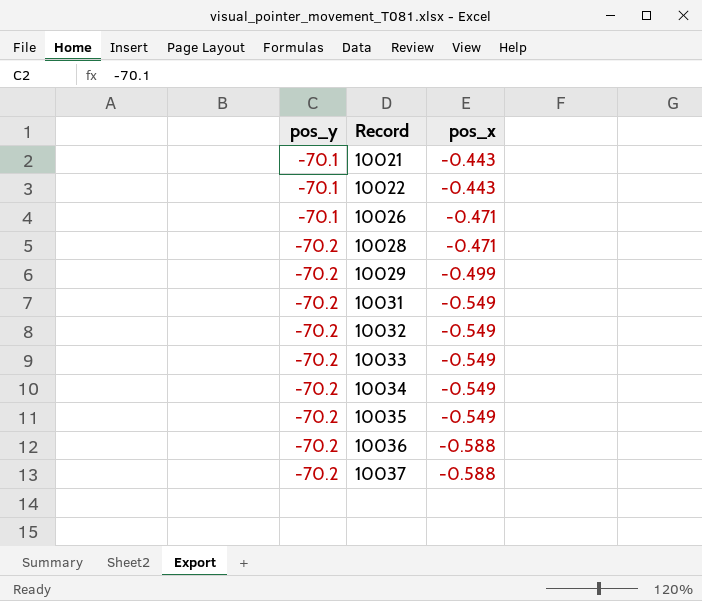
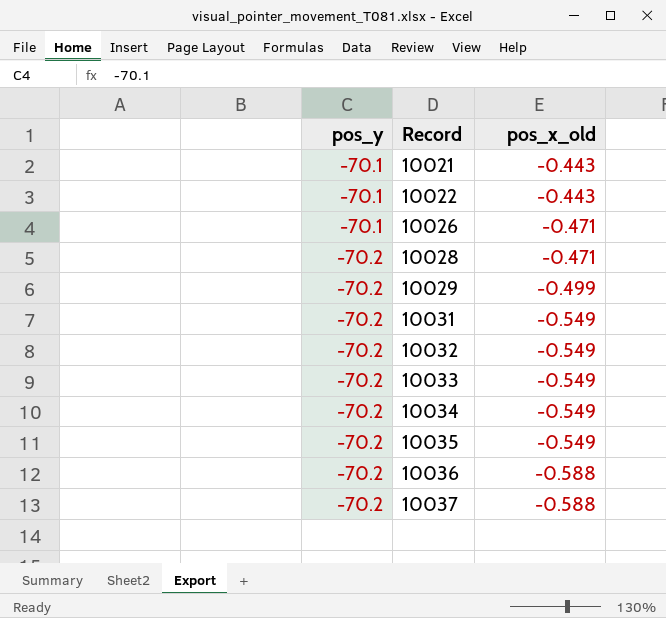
column name: pos_x -> pos_x_old

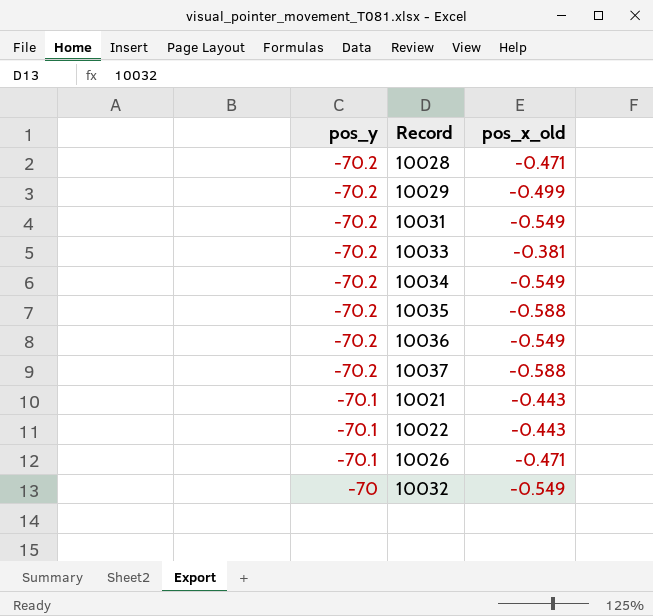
row order: pos_y descending -> pos_y ascending
10033 | pos_x_old: -0.549 -> -0.381
10035 | pos_x_old: -0.549 -> -0.588
10036 | pos_x_old: -0.588 -> -0.549
10032 | pos_y: -70.2 -> -70

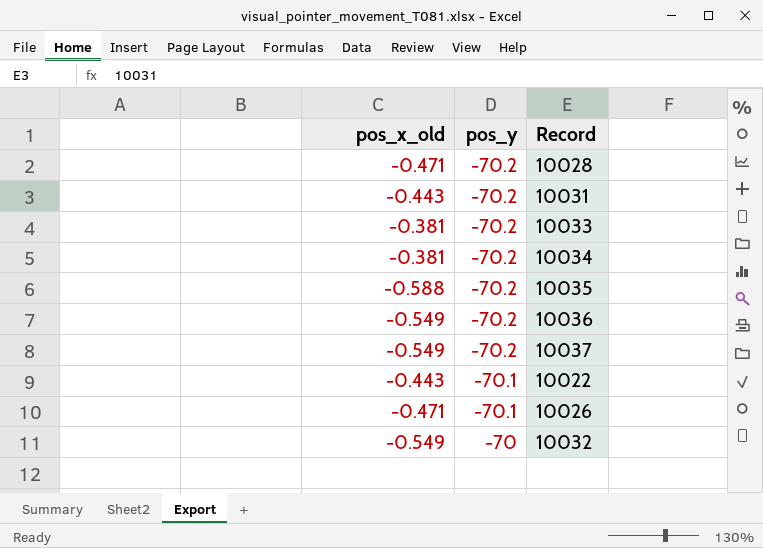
column pos_x_old | position: 3 -> 1
row 10029: -70.2 | -0.499 -> none
row 10021: -70.1 | -0.443 -> none
10031 | pos_x_old: -0.549 -> -0.443
10034 | pos_x_old: -0.549 -> -0.381
10037 | pos_x_old: -0.588 -> -0.549

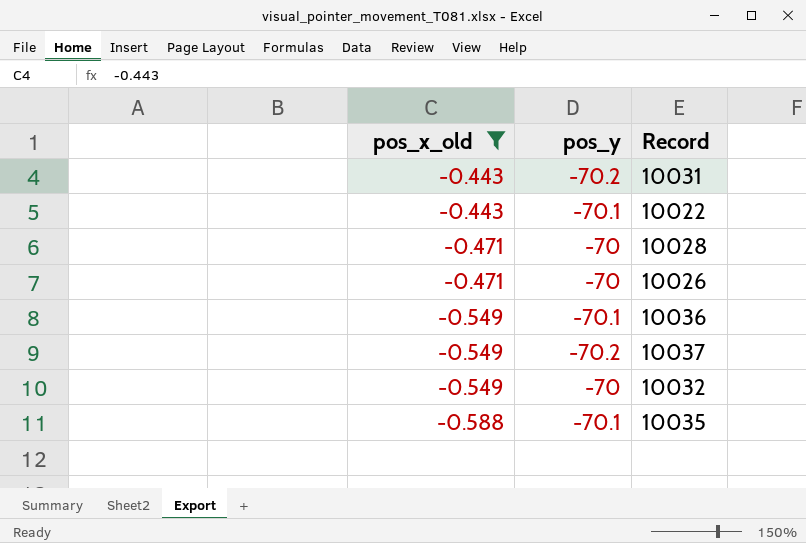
filter: none -> pos_x_old != -0.381
row order: pos_y ascending -> pos_x_old descending
10028 | pos_y: -70.2 -> -70
10026 | pos_y: -70.1 -> -70
10036 | pos_y: -70.2 -> -70.1
10035 | pos_y: -70.2 -> -70.1

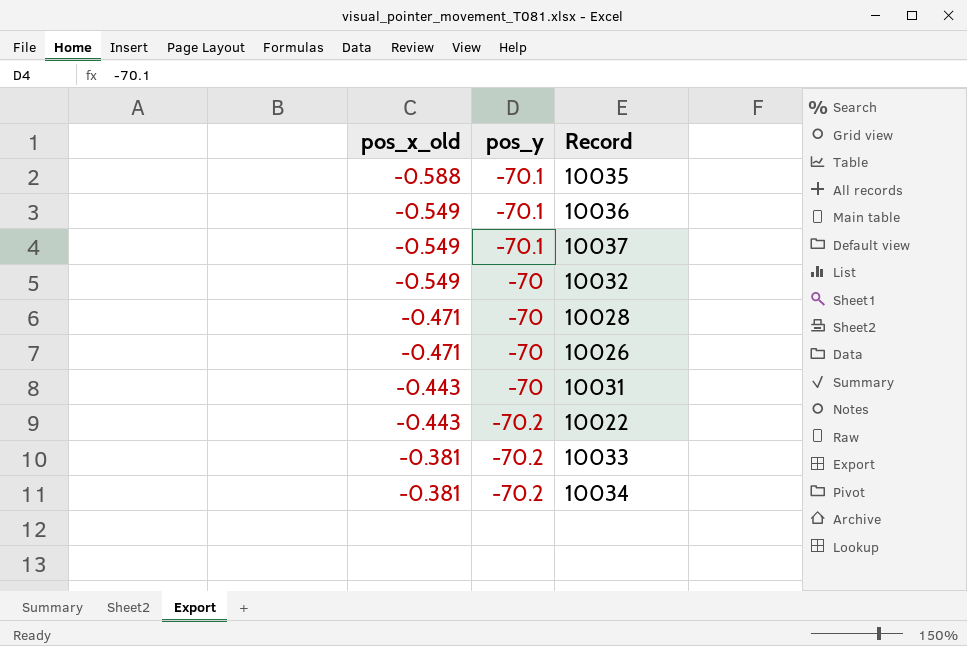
filter: pos_x_old != -0.381 -> none
row order: pos_x_old descending -> pos_x_old ascending
10037 | pos_y: -70.2 -> -70.1
10031 | pos_y: -70.2 -> -70
10022 | pos_y: -70.1 -> -70.2

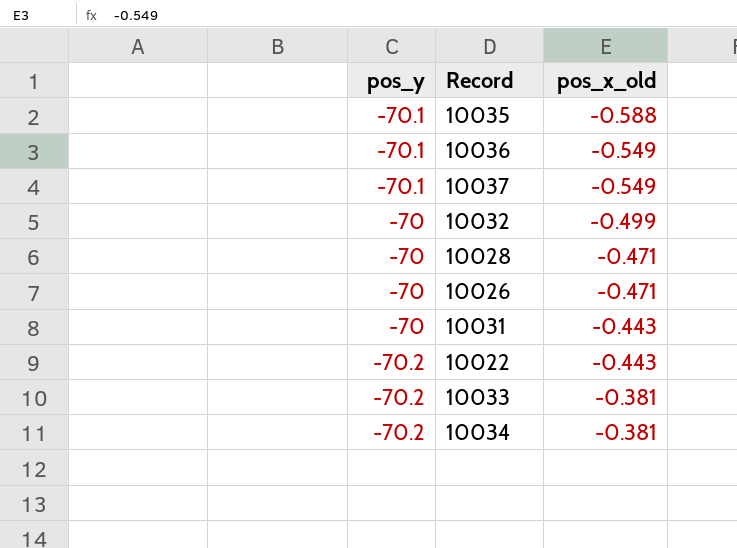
column pos_x_old | position: 1 -> 3
10032 | pos_x_old: -0.549 -> -0.499

